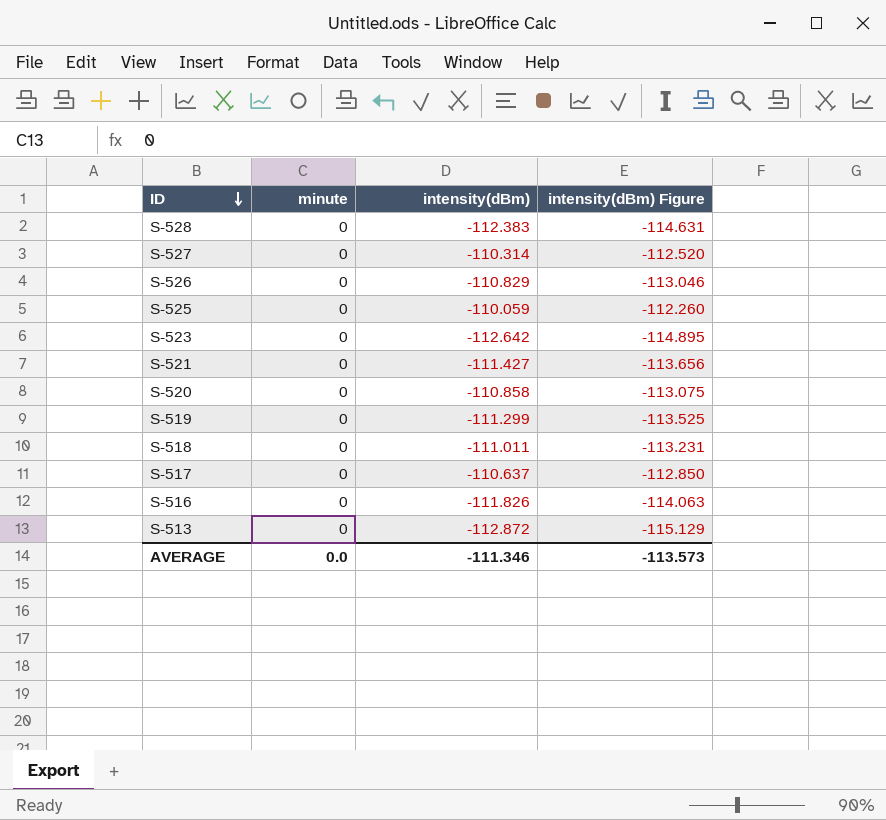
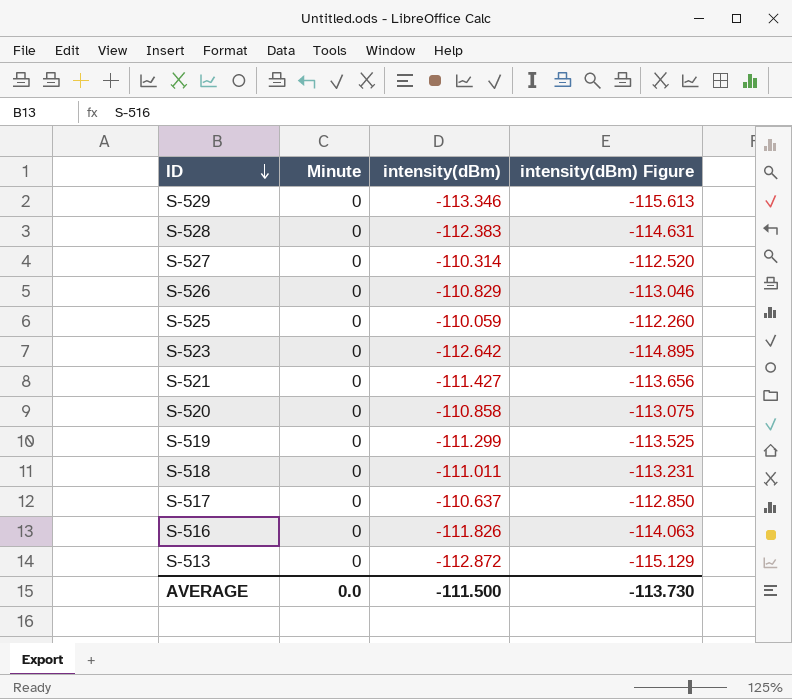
column name: minute -> Minute
row S-529: none -> 0 | -113.346 | -115.613
AVERAGE | intensity(dBm): -111.346 -> -111.500
AVERAGE | intensity(dBm) Figure: -113.573 -> -113.730

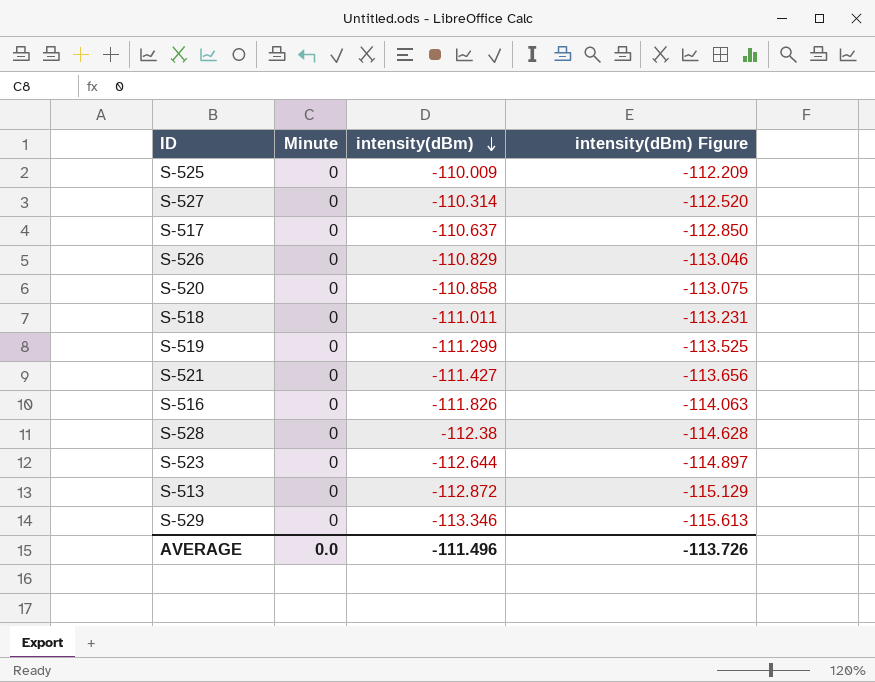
row order: ID descending -> intensity(dBm) descending
S-525 | intensity(dBm): -110.059 -> -110.009
S-525 | intensity(dBm) Figure: -112.260 -> -112.209
S-528 | intensity(dBm): -112.383 -> -112.38
S-528 | intensity(dBm) Figure: -114.631 -> -114.628
S-523 | intensity(dBm): -112.642 -> -112.644
S-523 | intensity(dBm) Figure: -114.895 -> -114.897
AVERAGE | intensity(dBm): -111.500 -> -111.496
AVERAGE | intensity(dBm) Figure: -113.730 -> -113.726

